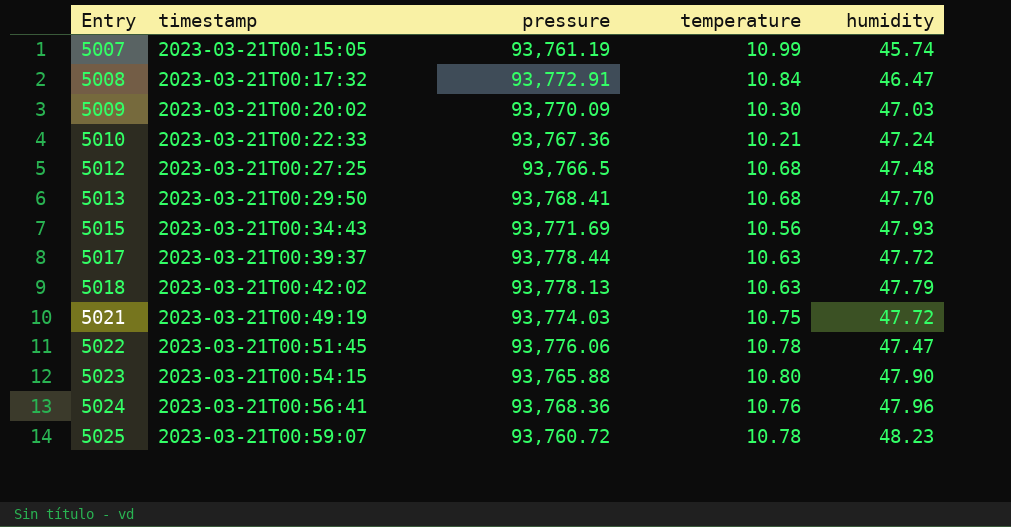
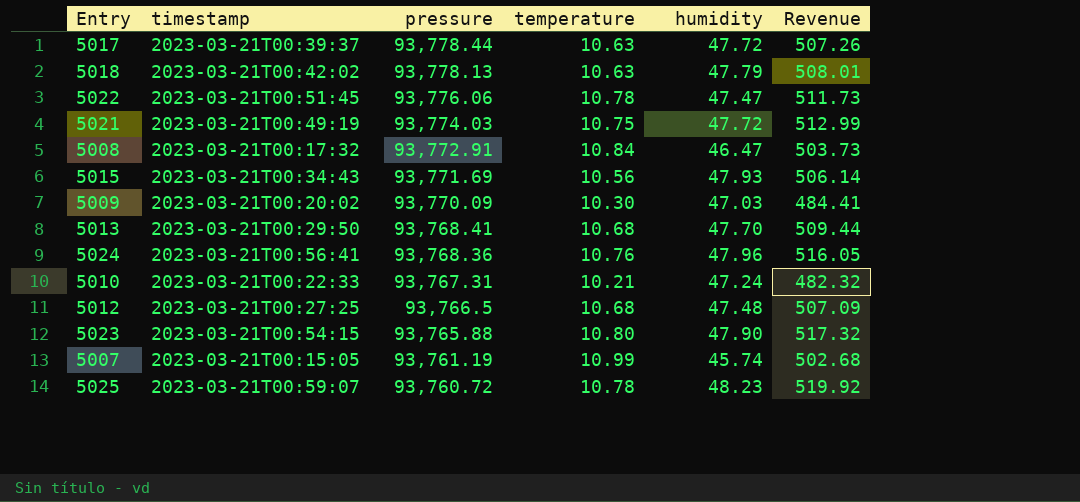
row order: Entry ascending -> pressure descending
column Revenue | formula: none -> [temperature] * [humidity]
5010 | pressure: 93,767.36 -> 93,767.31

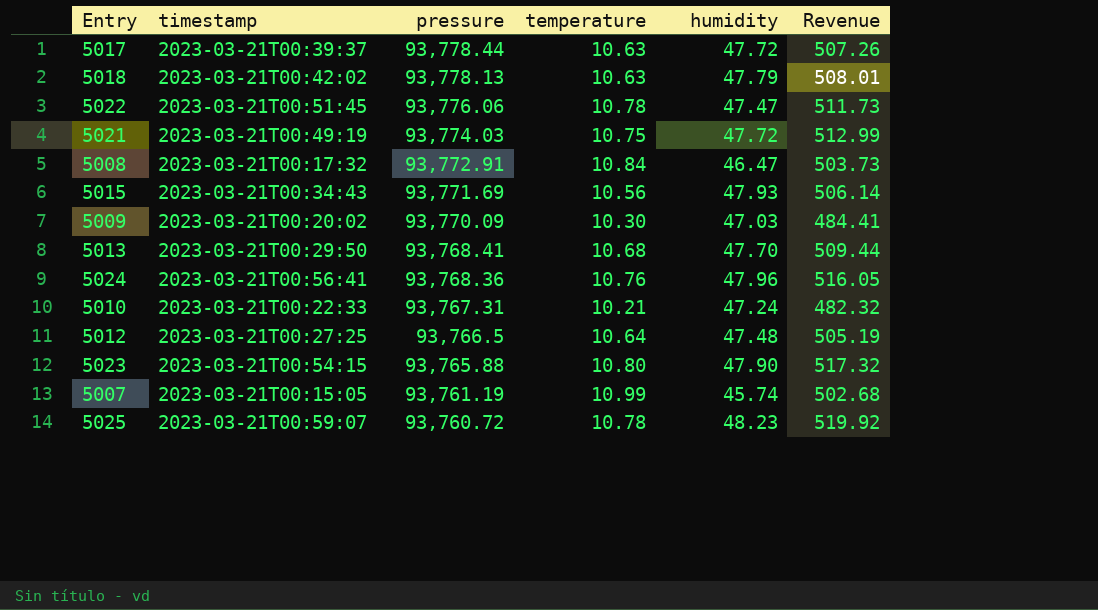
5012 | temperature: 10.68 -> 10.64
5012 | Revenue: 507.09 -> 505.19

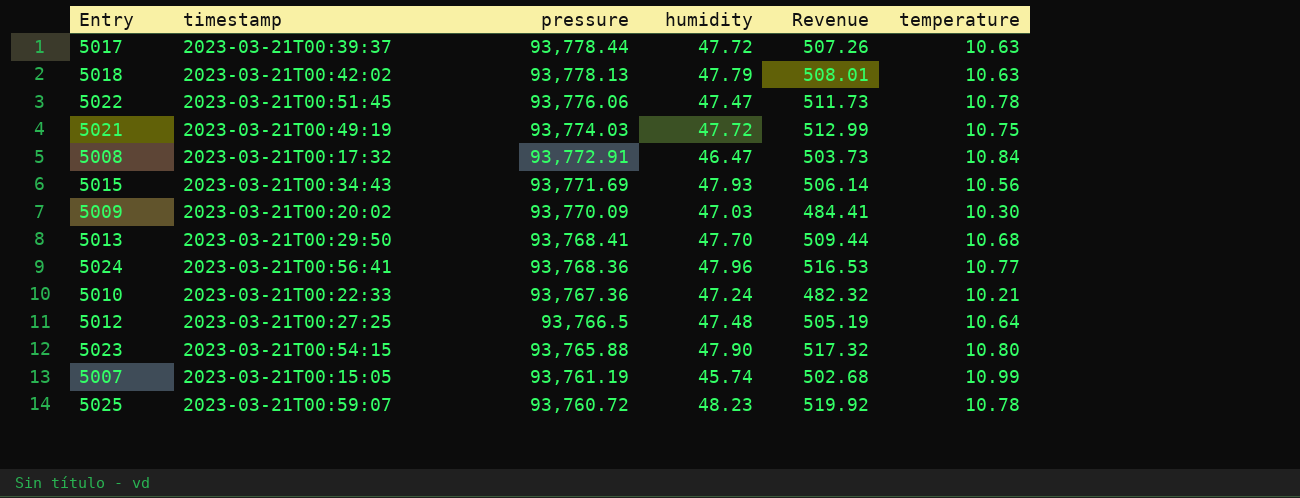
column temperature | position: 4 -> 6
5024 | Revenue: 516.05 -> 516.53
5024 | temperature: 10.76 -> 10.77
5010 | pressure: 93,767.31 -> 93,767.36

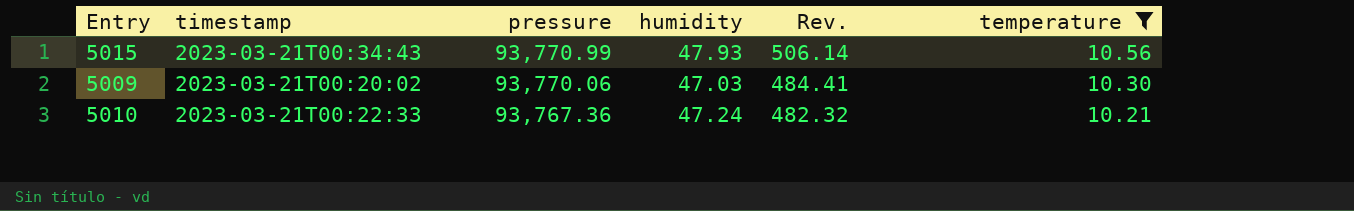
filter: none -> temperature <= 10.56
column name: Revenue -> Rev.
5015 | pressure: 93,771.69 -> 93,770.99
5009 | pressure: 93,770.09 -> 93,770.06

